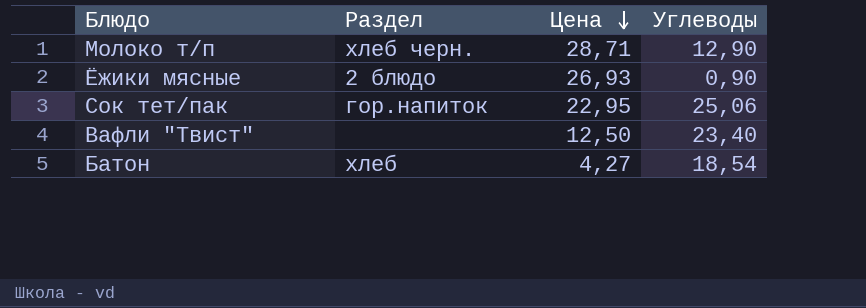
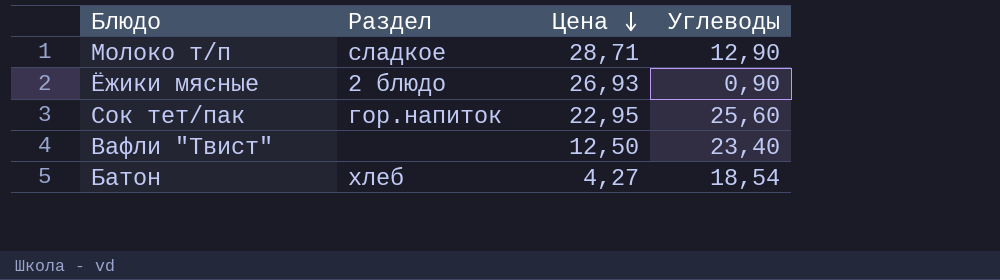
Молоко т/п | Раздел: хлеб черн. -> сладкое
Сок тет/пак | Углеводы: 25,06 -> 25,60

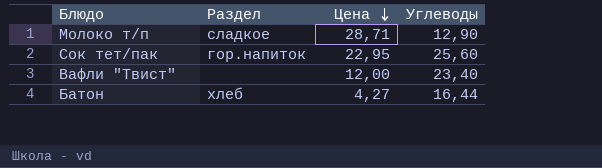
row Ёжики мясные: 2 блюдо | 26,93 | 0,90 -> none
Вафли "Твист" | Цена: 12,50 -> 12,00
Батон | Углеводы: 18,54 -> 16,44

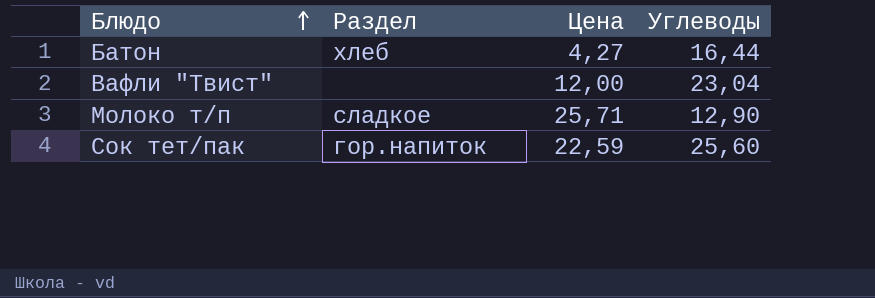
row order: Цена descending -> Блюдо ascending
Вафли "Твист" | Углеводы: 23,40 -> 23,04
Молоко т/п | Цена: 28,71 -> 25,71
Сок тет/пак | Цена: 22,95 -> 22,59

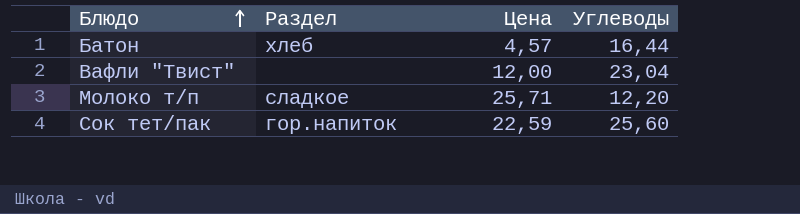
Батон | Цена: 4,27 -> 4,57
Молоко т/п | Углеводы: 12,90 -> 12,20

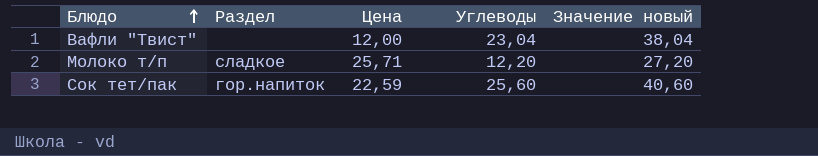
column Значение новый | formula: none -> [Углеводы] + 15
row Батон: хлеб | 4,57 | 16,44 -> none

